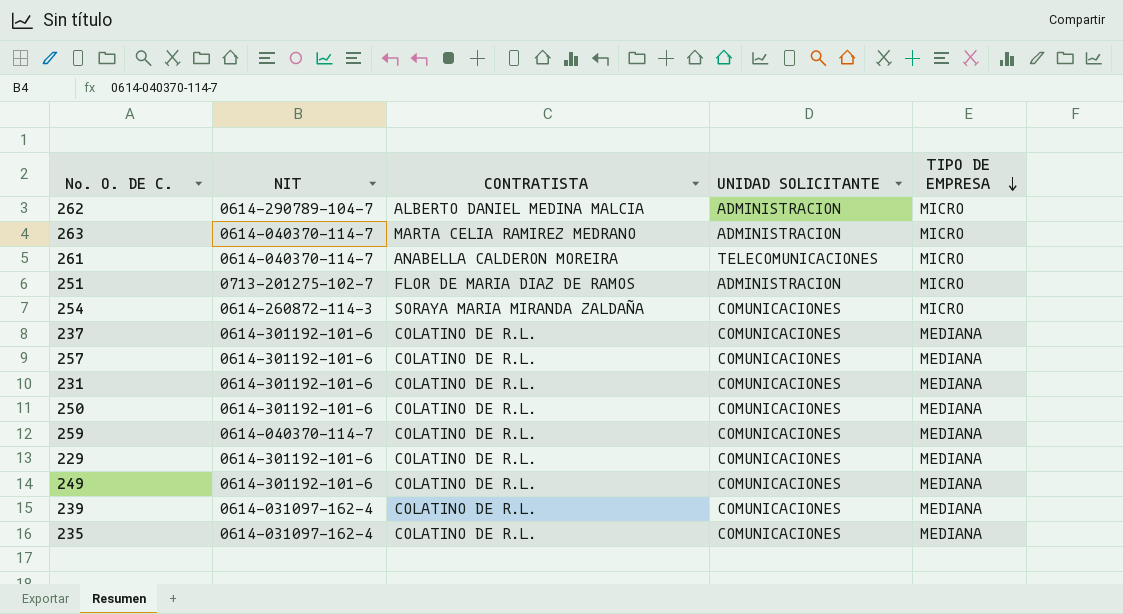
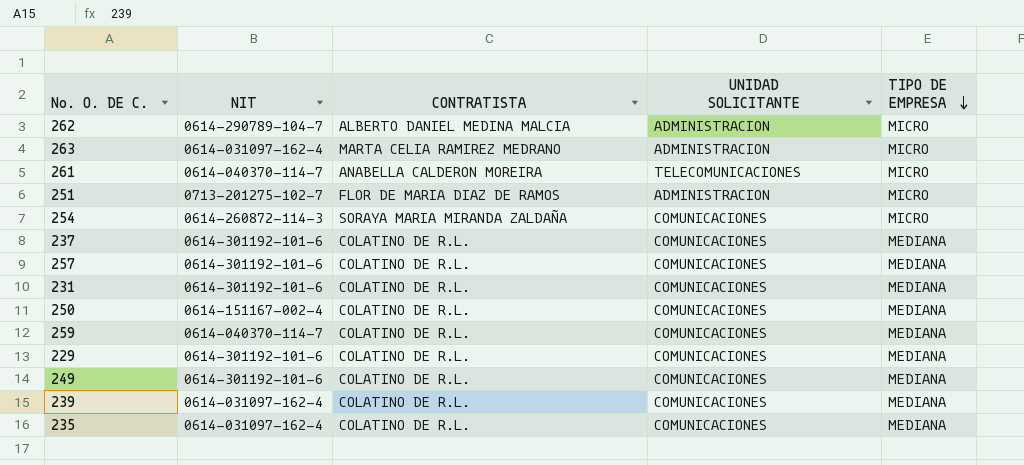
263 | NIT: 0614-040370-114-7 -> 0614-031097-162-4
250 | NIT: 0614-301192-101-6 -> 0614-151167-002-4

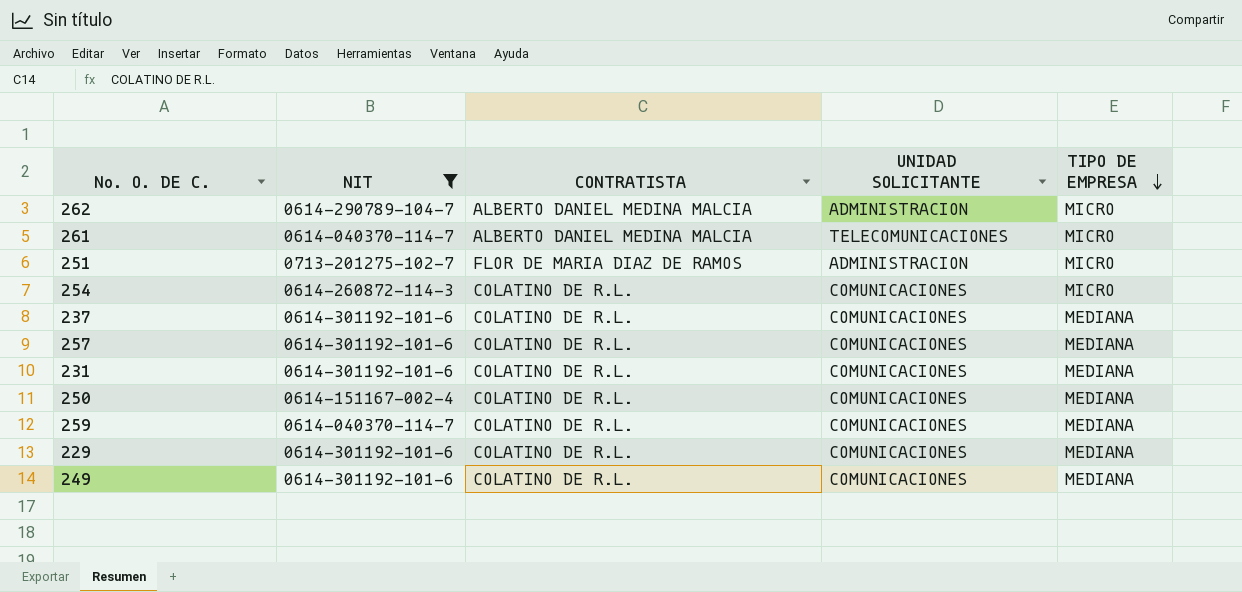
filter: none -> NIT != 0614-031097-162-4
261 | CONTRATISTA: ANABELLA CALDERON MOREIRA -> ALBERTO DANIEL MEDINA MALCIA
254 | CONTRATISTA: SORAYA MARIA MIRANDA ZALDAÑA -> COLATINO DE R.L.

